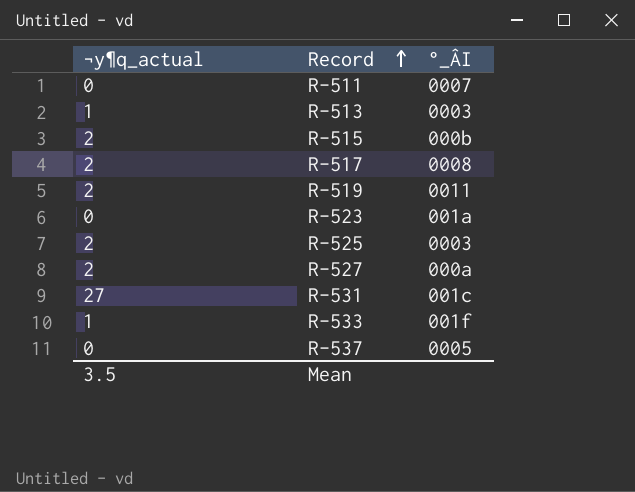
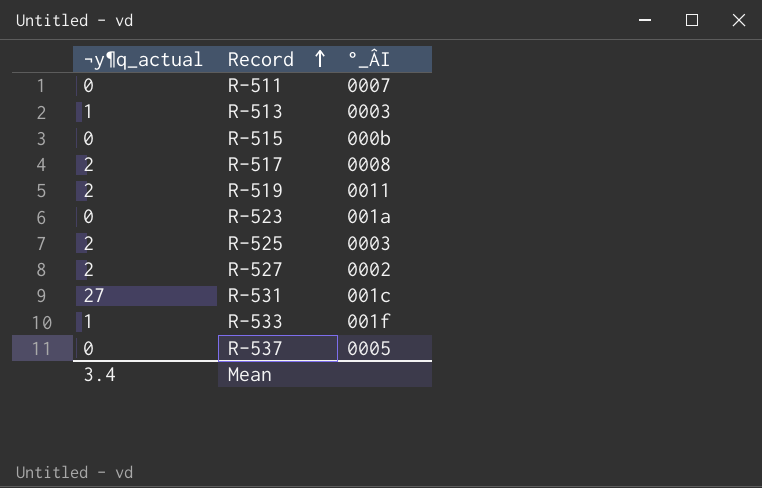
R-515 | ¬y¶q_actual: 2 -> 0
R-527 | °_ÂI: 000a -> 0002
Mean | ¬y¶q_actual: 3.5 -> 3.4

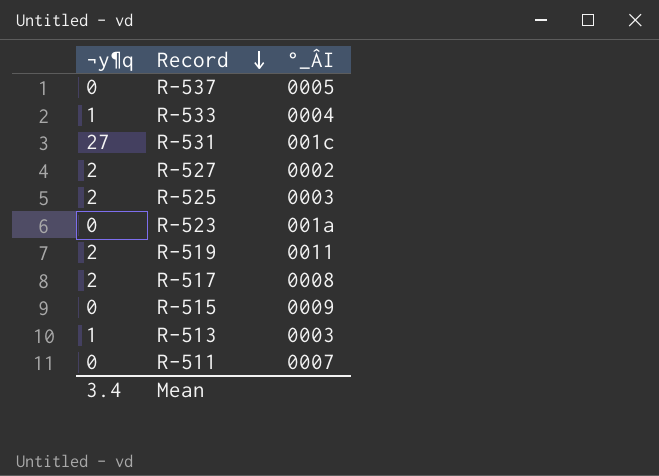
row order: Record ascending -> Record descending
column name: ¬y¶q_actual -> ¬y¶q
R-533 | °_ÂI: 001f -> 0004
R-515 | °_ÂI: 000b -> 0009

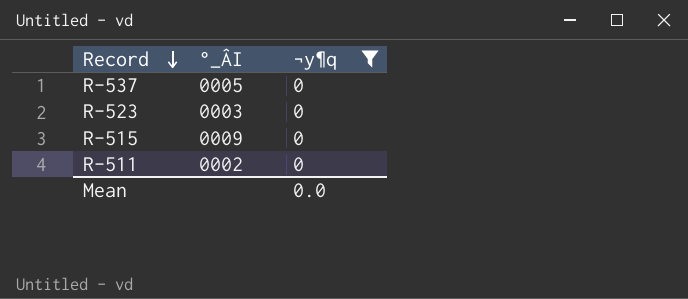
filter: none -> ¬y¶q = 0
column ¬y¶q | position: 1 -> 3
R-523 | °_ÂI: 001a -> 0003
R-511 | °_ÂI: 0007 -> 0002
Mean | ¬y¶q: 3.4 -> 0.0

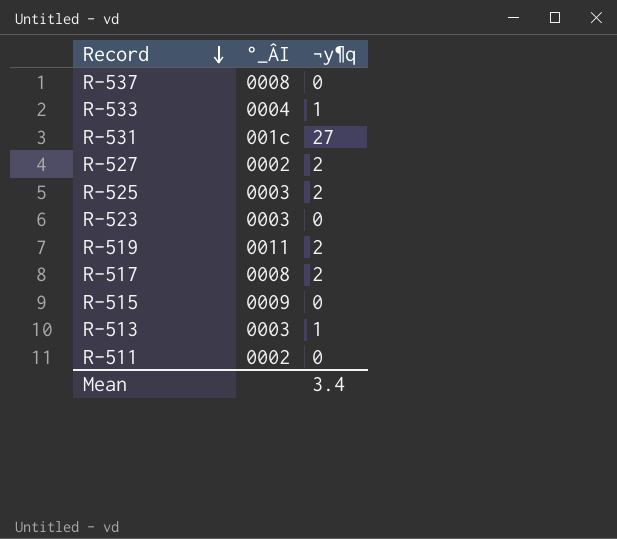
filter: ¬y¶q = 0 -> none
R-537 | °_ÂI: 0005 -> 0008
Mean | ¬y¶q: 0.0 -> 3.4

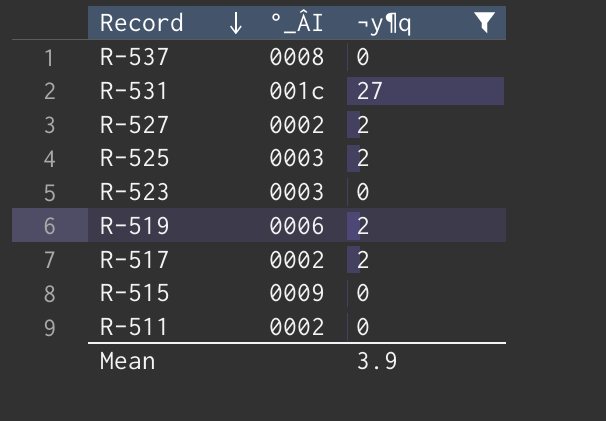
filter: none -> ¬y¶q != 1
R-519 | °_ÂI: 0011 -> 0006
R-517 | °_ÂI: 0008 -> 0002
Mean | ¬y¶q: 3.4 -> 3.9

